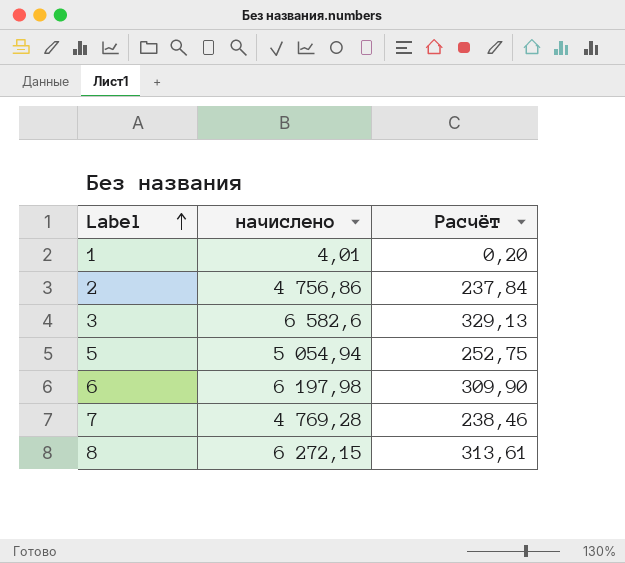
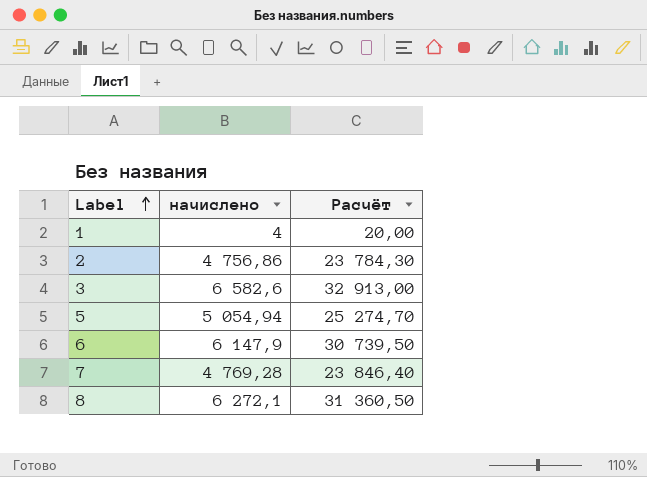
column Расчёт | formula: [начислено] * 0,05 -> [начислено] * 5
1 | начислено: 4,01 -> 4
6 | начислено: 6 197,98 -> 6 147,9
8 | начислено: 6 272,15 -> 6 272,1

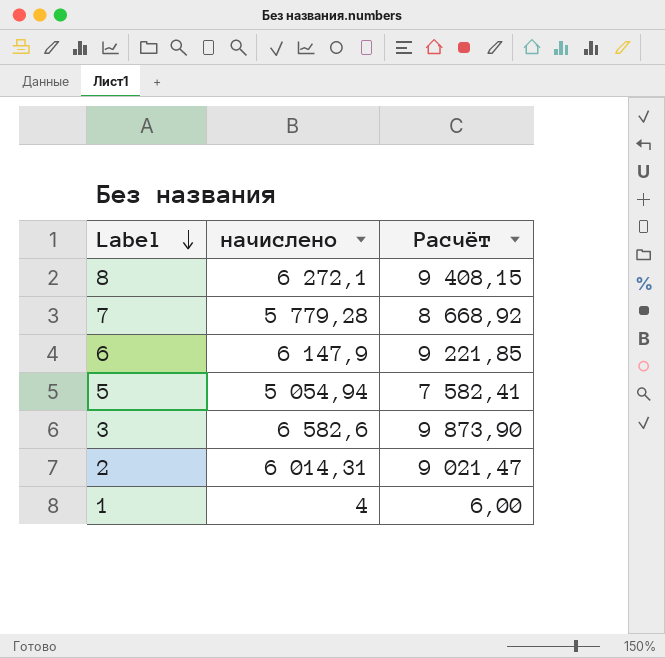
row order: Label ascending -> Label descending
column Расчёт | formula: [начислено] * 5 -> [начислено] * 1,5
7 | начислено: 4 769,28 -> 5 779,28
2 | начислено: 4 756,86 -> 6 014,31

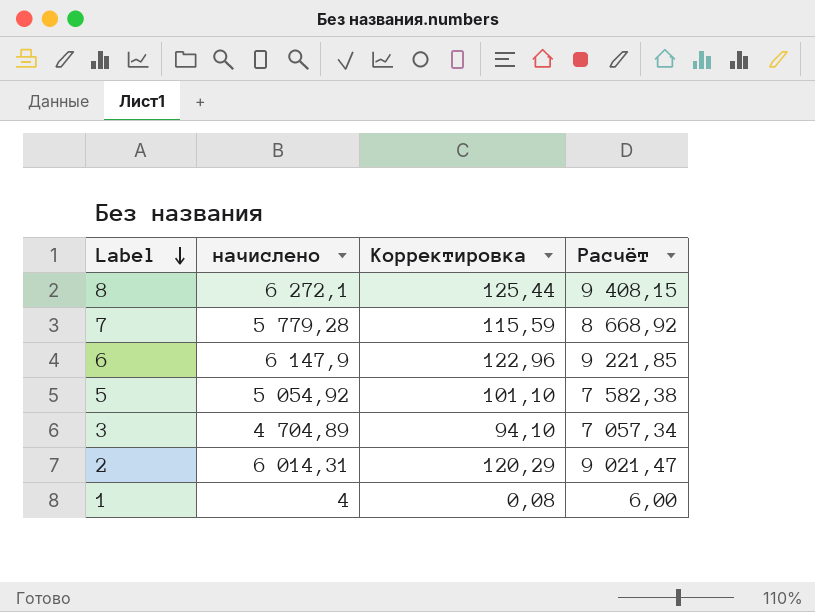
column Корректировка | formula: none -> [начислено] * 0,02
5 | начислено: 5 054,94 -> 5 054,92
5 | Расчёт: 7 582,41 -> 7 582,38
3 | начислено: 6 582,6 -> 4 704,89
3 | Расчёт: 9 873,90 -> 7 057,34

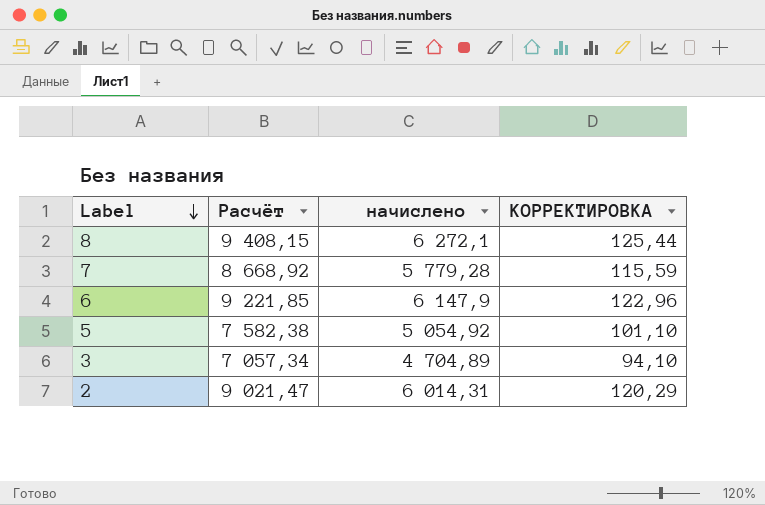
column Расчёт | position: 4 -> 2
column name: Корректировка -> КОРРЕКТИРОВКА
row 1: 4 | 0,08 | 6,00 -> none

